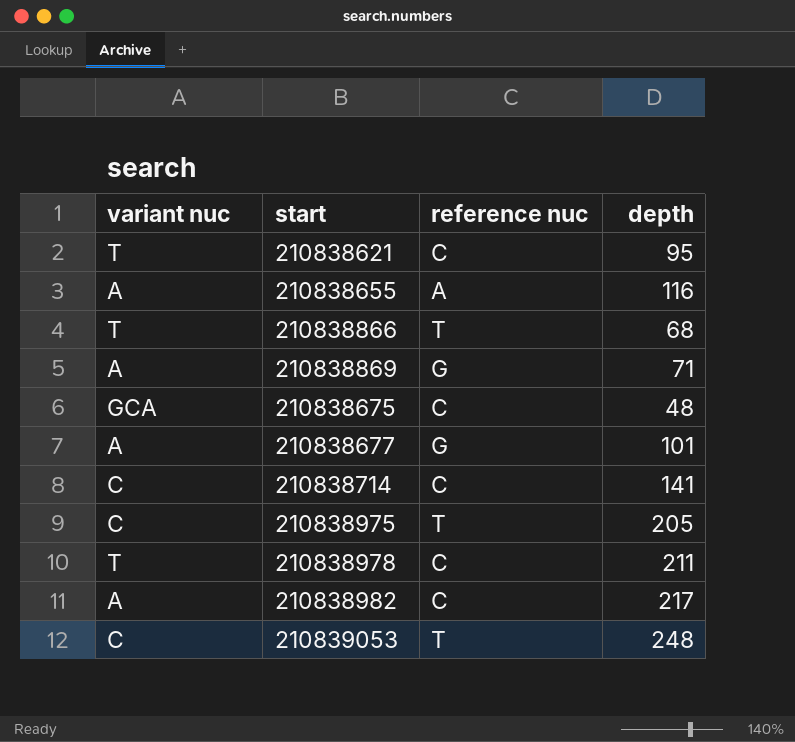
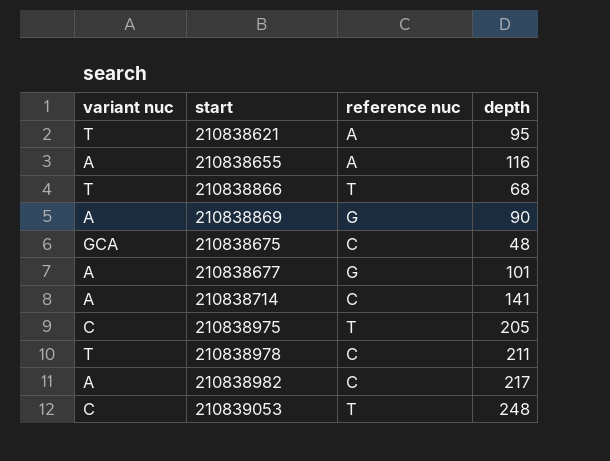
210838621 | reference nuc: C -> A
210838869 | depth: 71 -> 90
210838714 | variant nuc: C -> A

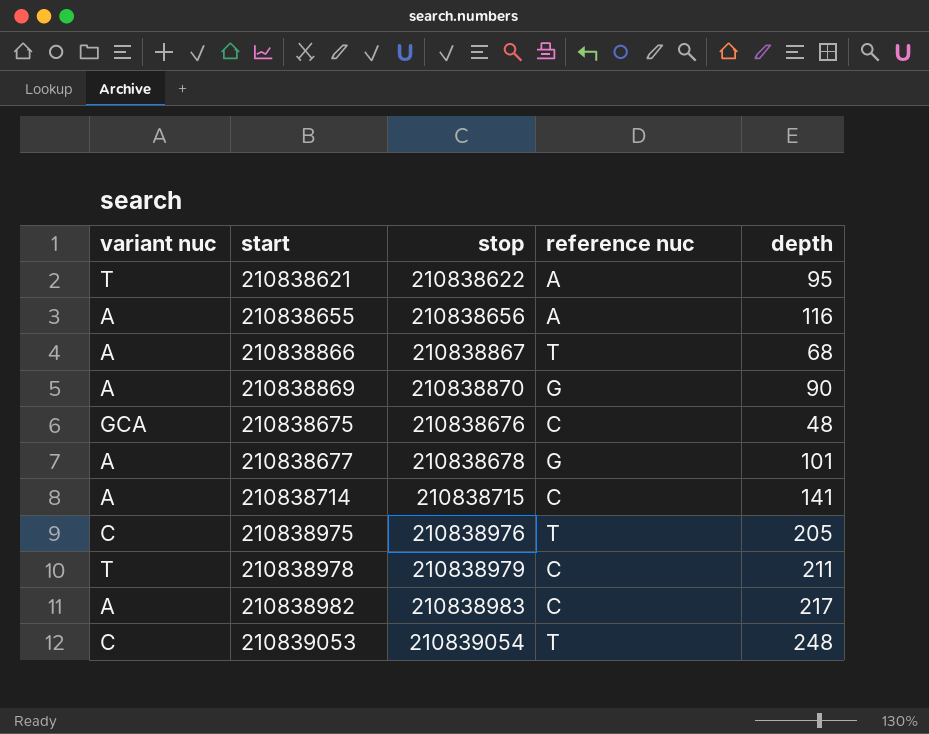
column stop | position: none -> 3
210838866 | variant nuc: T -> A

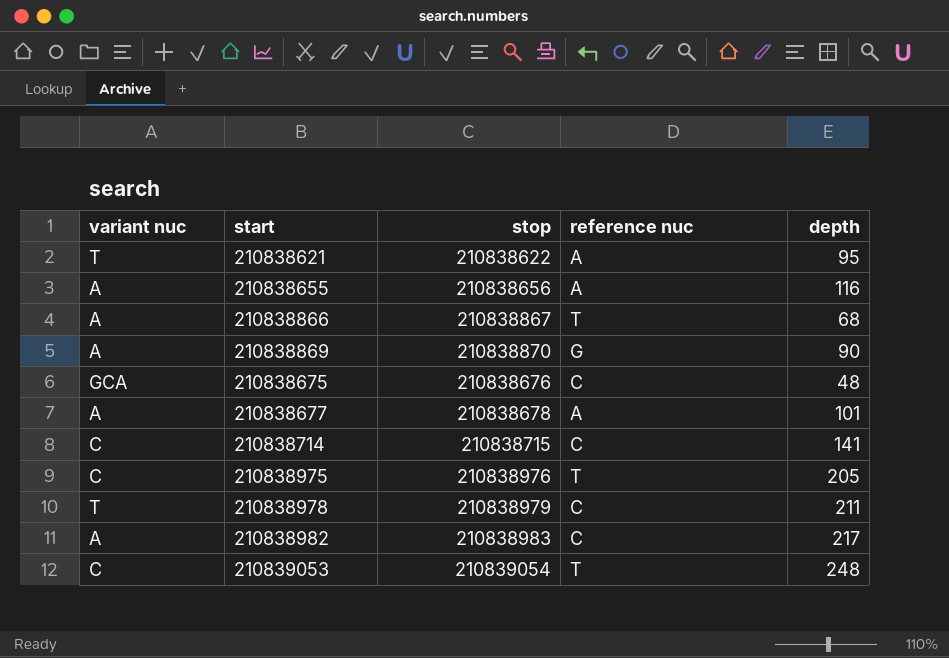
210838677 | reference nuc: G -> A
210838714 | variant nuc: A -> C

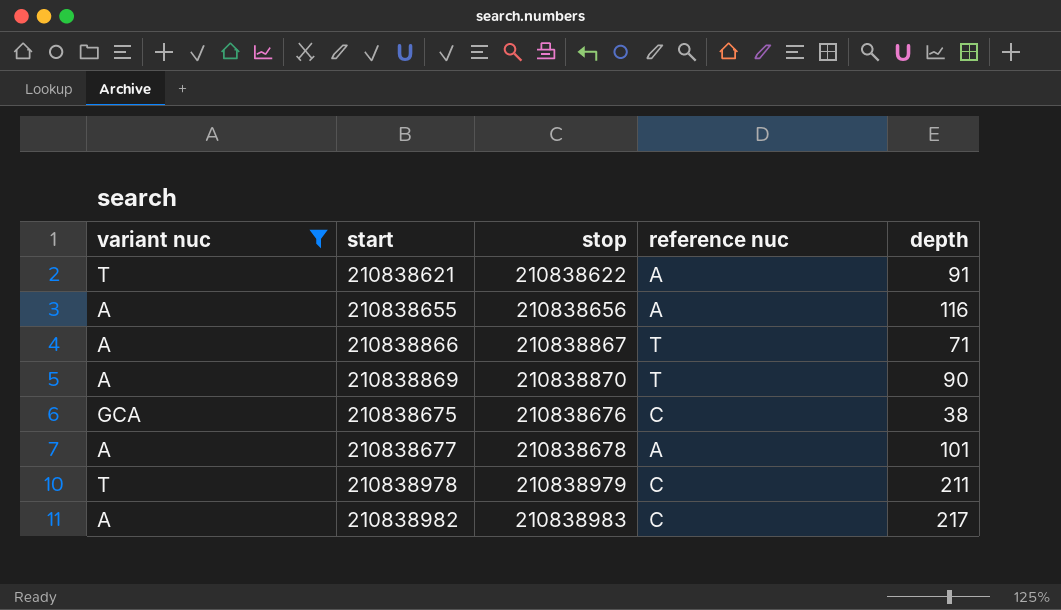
filter: none -> variant nuc != C
210838621 | depth: 95 -> 91
210838866 | depth: 68 -> 71
210838869 | reference nuc: G -> T
210838675 | depth: 48 -> 38

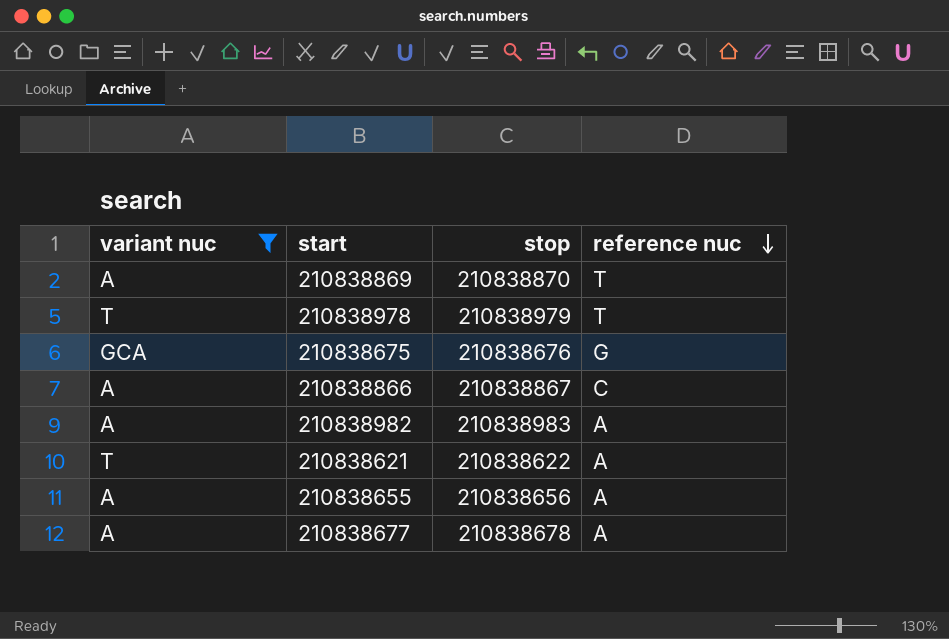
row order: none -> reference nuc descending
column depth | position: 5 -> none
210838978 | reference nuc: C -> T
210838675 | reference nuc: C -> G
210838866 | reference nuc: T -> C
210838982 | reference nuc: C -> A

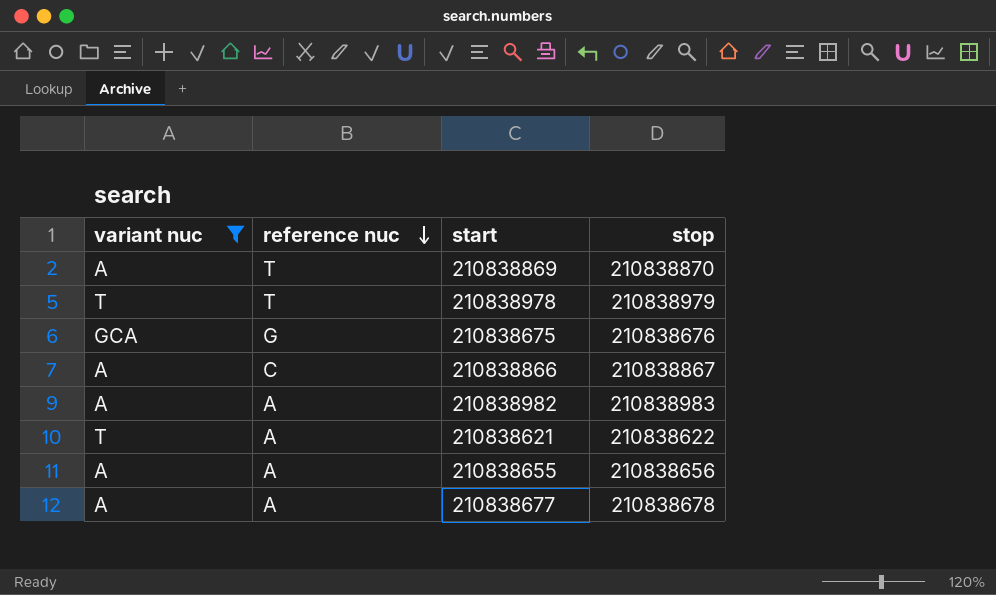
column reference nuc | position: 4 -> 2

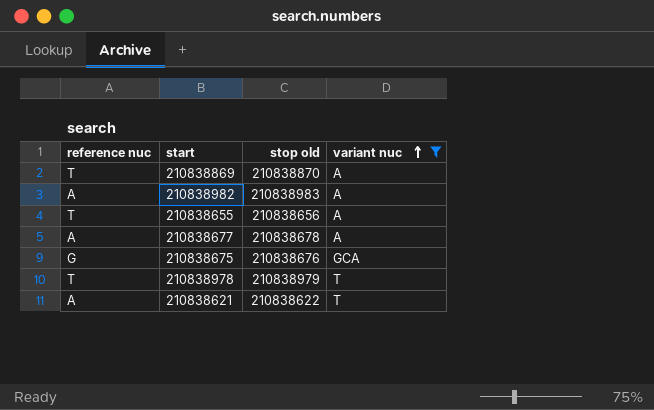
row order: reference nuc descending -> variant nuc ascending
column name: stop -> stop old
column variant nuc | position: 1 -> 4
row 210838866: A | C | 210838867 -> none
210838655 | reference nuc: A -> T

